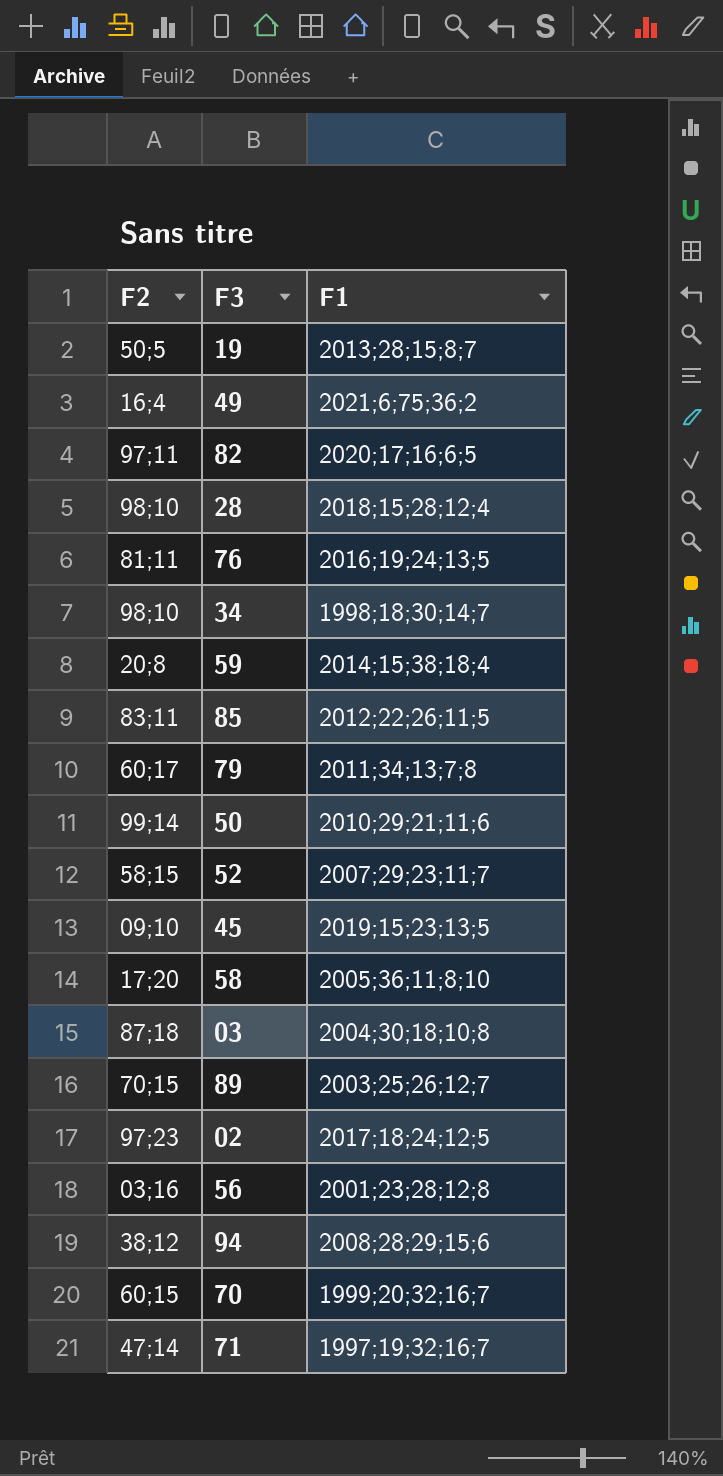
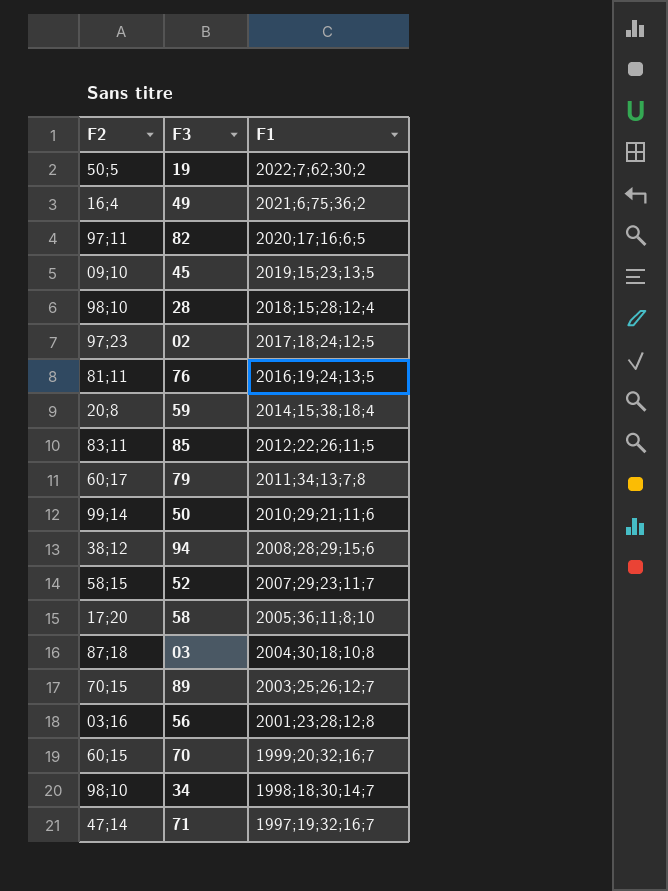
row order: none -> F1 descending
19 | F1: 2013;28;15;8;7 -> 2022;7;62;30;2

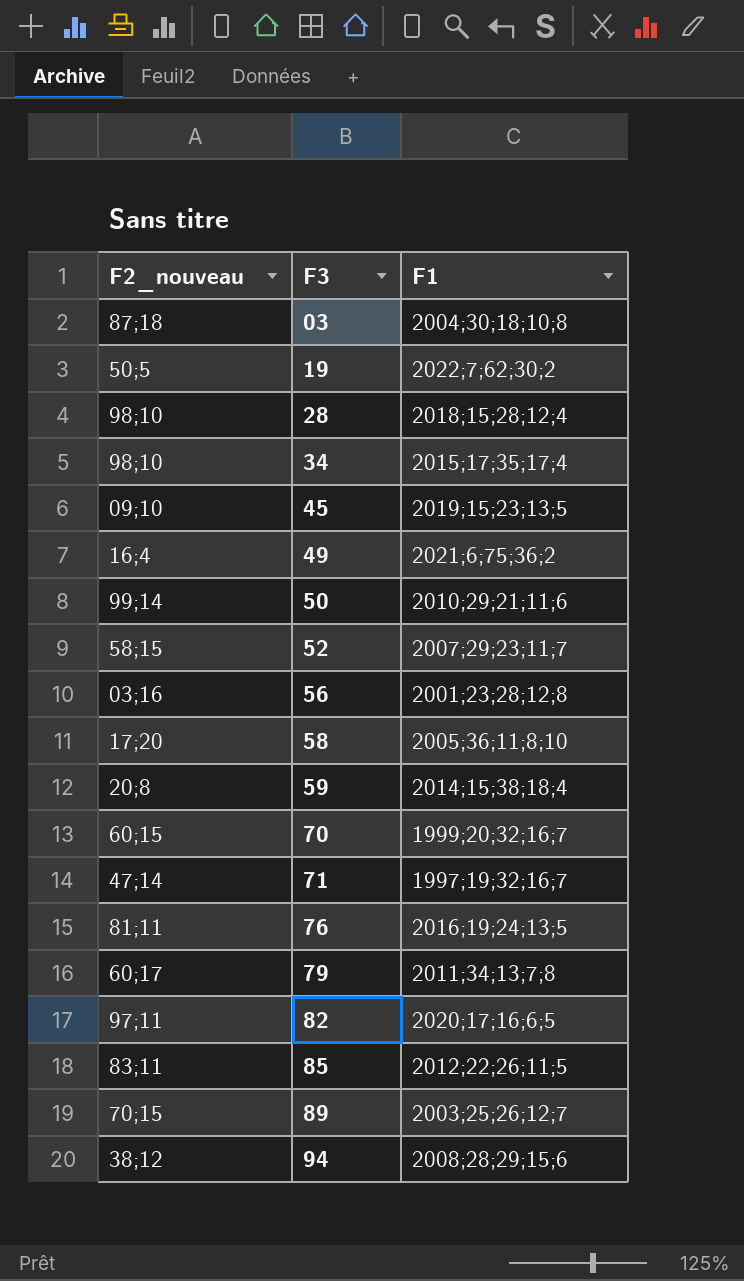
row order: F1 descending -> F3 ascending
column name: F2 -> F2_nouveau
row 02: 97;23 | 2017;18;24;12;5 -> none
34 | F1: 1998;18;30;14;7 -> 2015;17;35;17;4

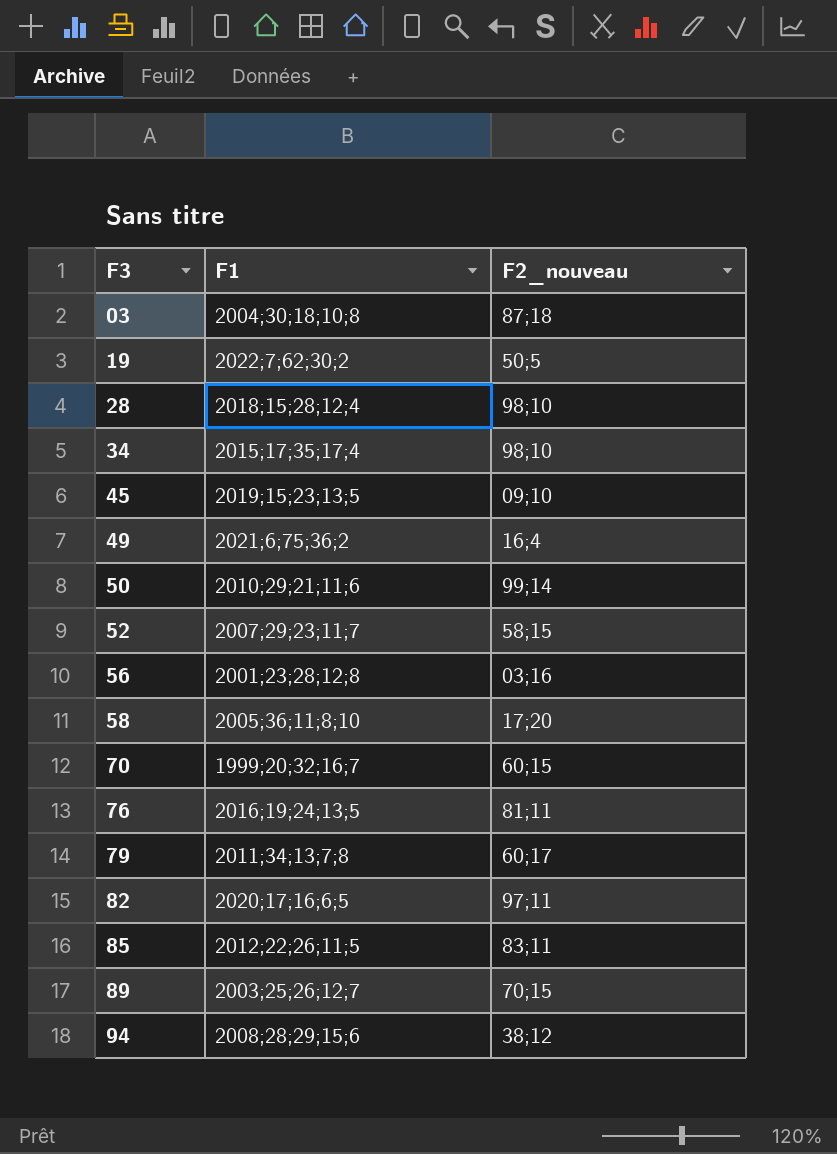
column F2_nouveau | position: 1 -> 3
row 59: 20;8 | 2014;15;38;18;4 -> none
row 71: 47;14 | 1997;19;32;16;7 -> none

